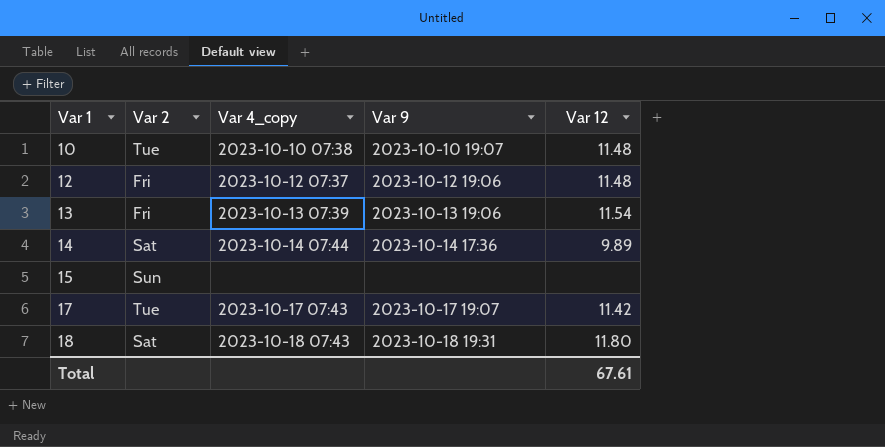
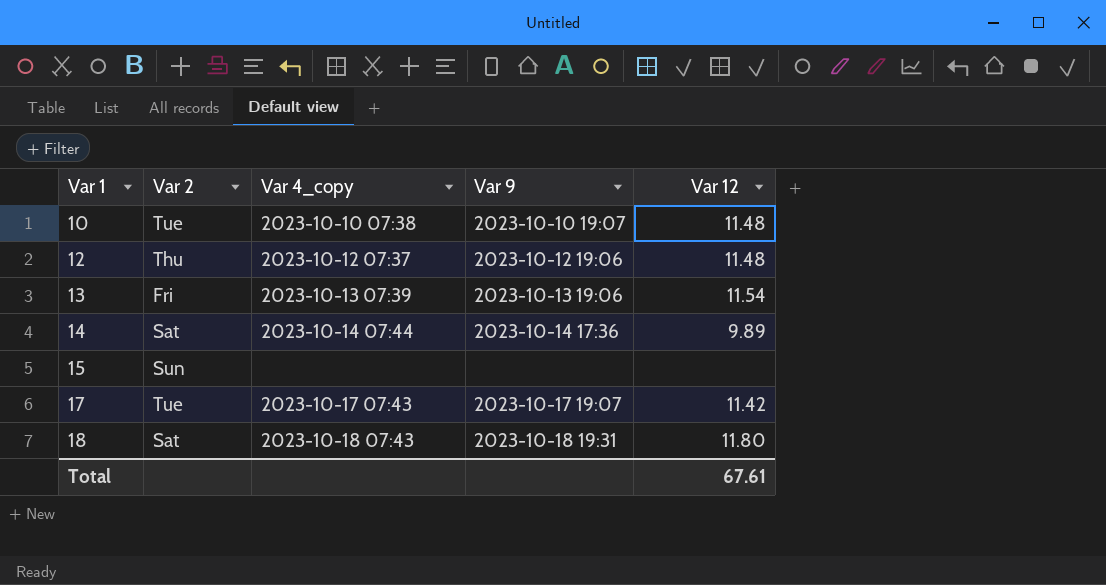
12 | Var 2: Fri -> Thu

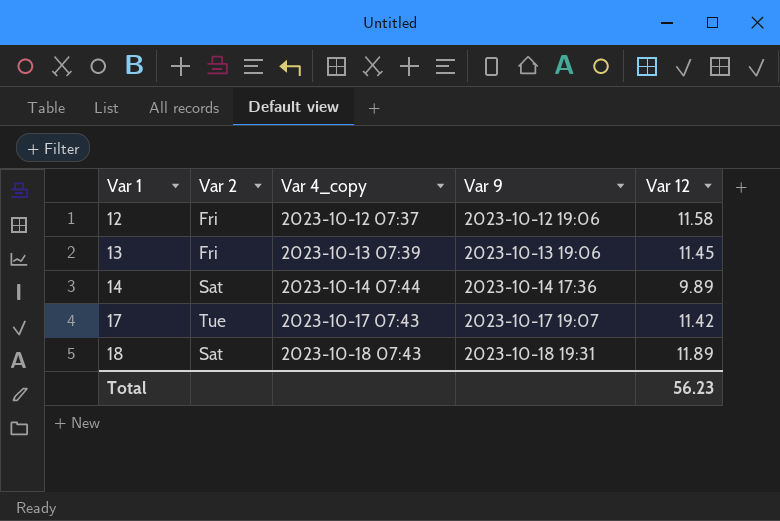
row 10: Tue | 2023-10-10 07:38 | 2023-10-10 19:07 | 11.48 -> none
row 15: Sun | none | none | none -> none
12 | Var 2: Thu -> Fri
12 | Var 12: 11.48 -> 11.58
13 | Var 12: 11.54 -> 11.45
18 | Var 12: 11.80 -> 11.89
Total | Var 12: 67.61 -> 56.23

